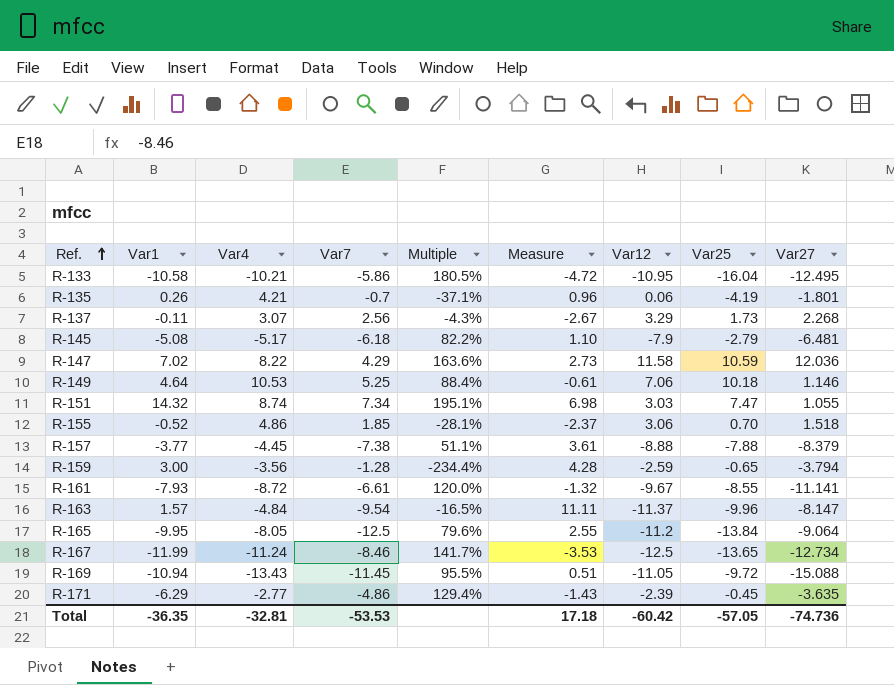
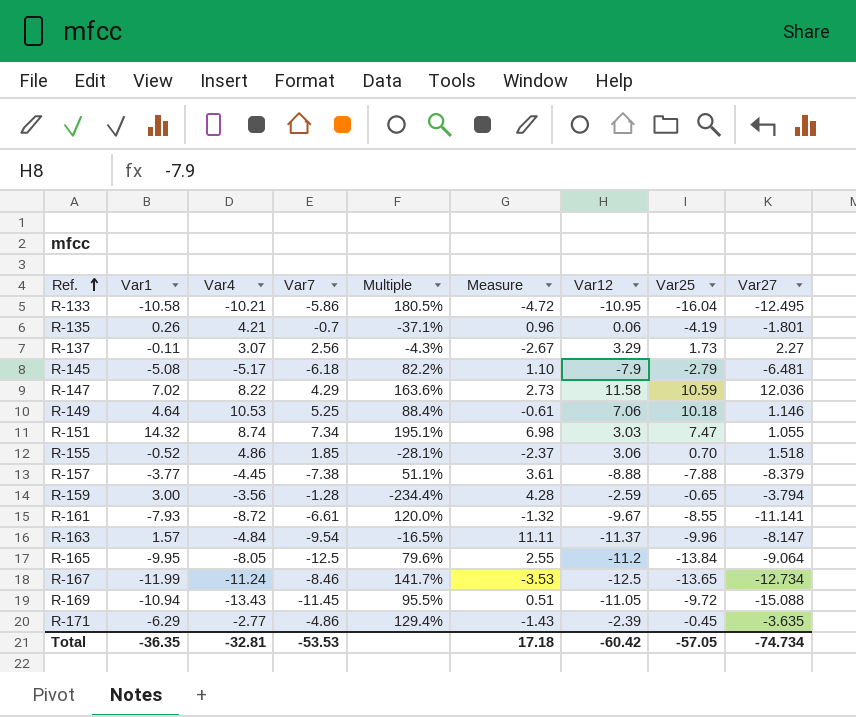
R-137 | Var27: 2.268 -> 2.27
Total | Var27: -74.736 -> -74.734

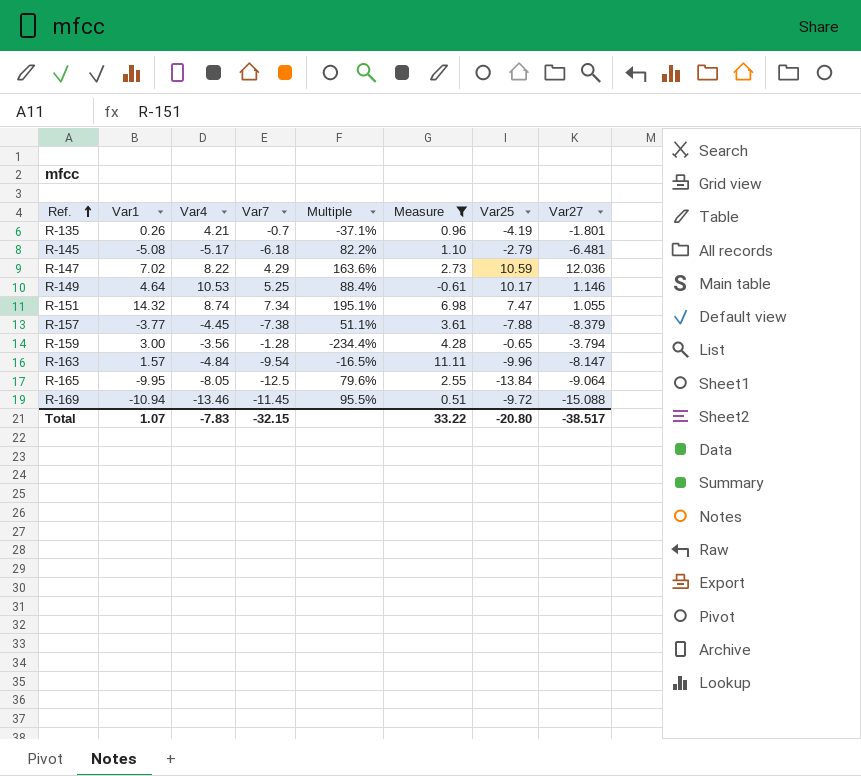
filter: none -> Measure >= -0.61
column Var12 | position: 7 -> none
R-149 | Var25: 10.18 -> 10.17
R-169 | Var4: -13.43 -> -13.46
Total | Var1: -36.35 -> 1.07
Total | Var4: -32.81 -> -7.83
Total | Var7: -53.53 -> -32.15
Total | Measure: 17.18 -> 33.22
Total | Var25: -57.05 -> -20.80
Total | Var27: -74.734 -> -38.517

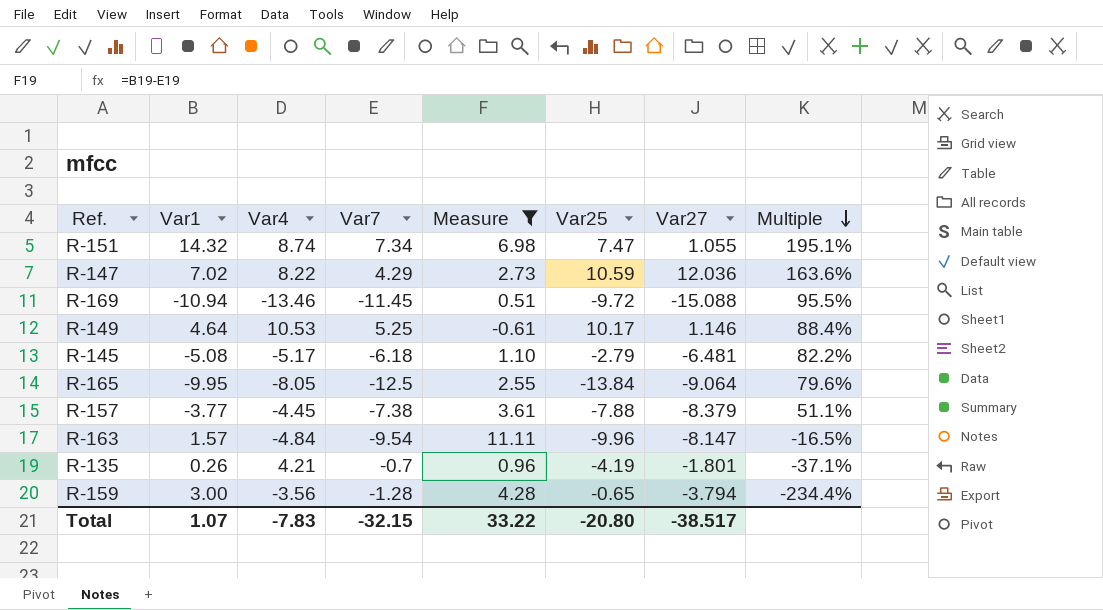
row order: Ref. ascending -> Multiple descending
column Multiple | position: 5 -> 8

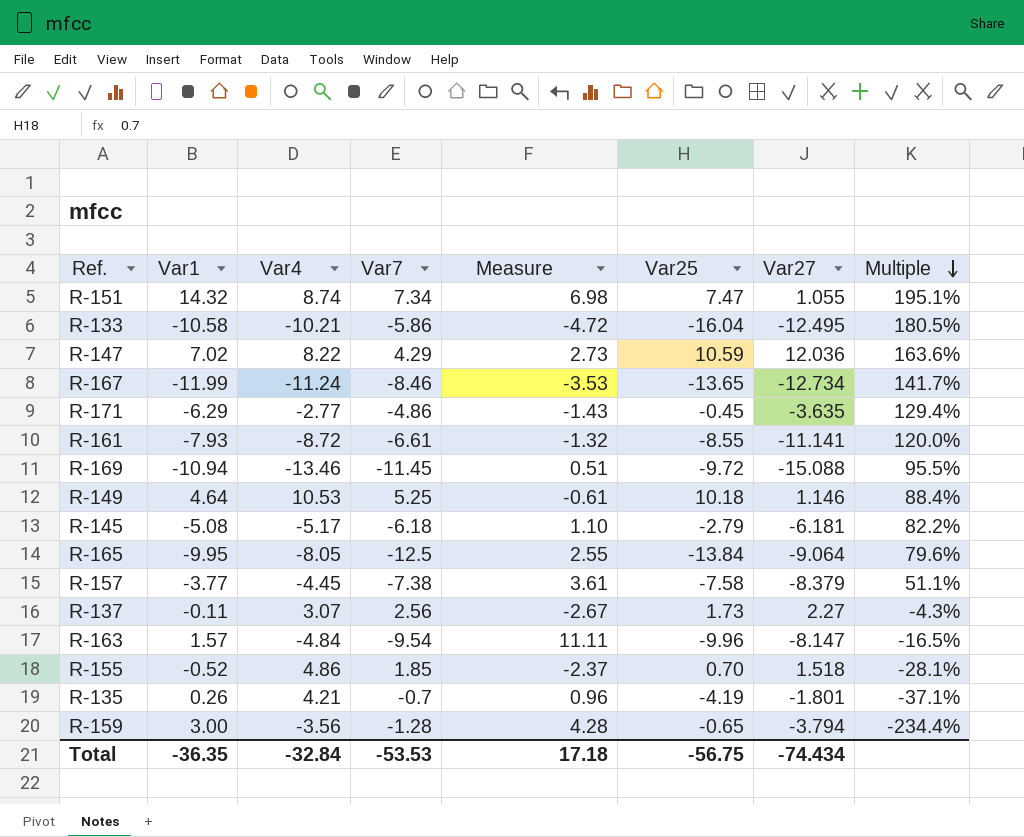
filter: Measure >= -0.61 -> none
R-149 | Var25: 10.17 -> 10.18
R-145 | Var27: -6.481 -> -6.181
R-157 | Var25: -7.88 -> -7.58
Total | Var1: 1.07 -> -36.35
Total | Var4: -7.83 -> -32.84
Total | Var7: -32.15 -> -53.53
Total | Measure: 33.22 -> 17.18
Total | Var25: -20.80 -> -56.75
Total | Var27: -38.517 -> -74.434

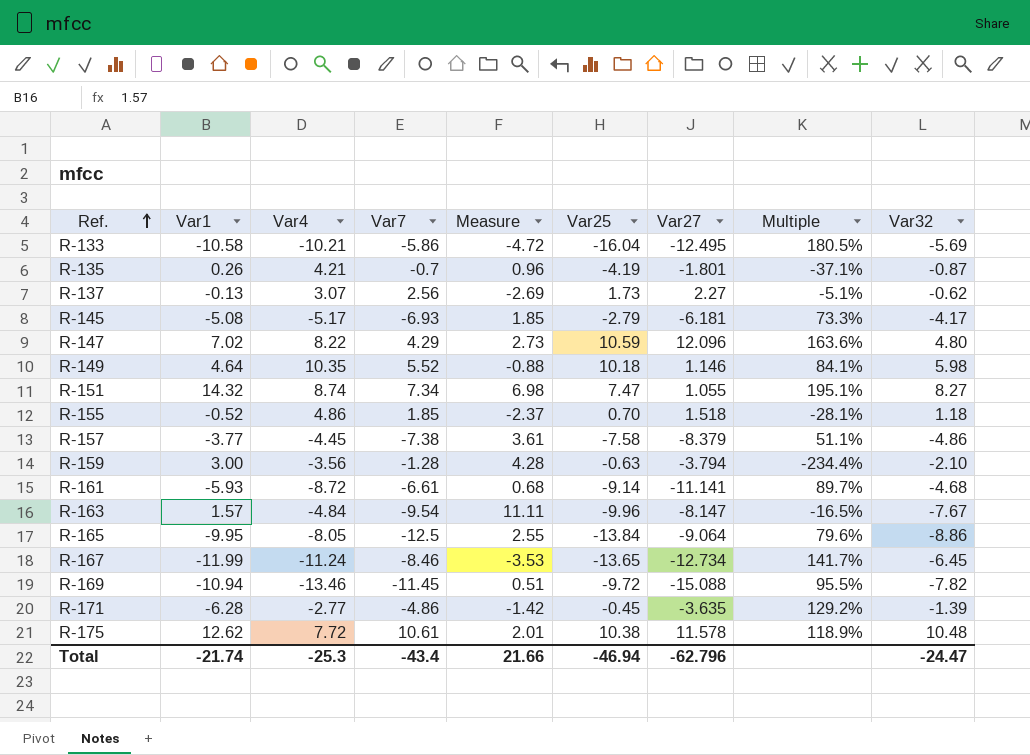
row order: Multiple descending -> Ref. ascending
column Var32 | position: none -> 9
R-137 | Var1: -0.11 -> -0.13
R-137 | Measure: -2.67 -> -2.69
R-137 | Multiple: -4.3% -> -5.1%
R-145 | Var7: -6.18 -> -6.93
R-145 | Measure: 1.10 -> 1.85
R-145 | Multiple: 82.2% -> 73.3%
R-147 | Var27: 12.036 -> 12.096
R-149 | Var4: 10.53 -> 10.35
R-149 | Var7: 5.25 -> 5.52
R-149 | Measure: -0.61 -> -0.88
R-149 | Multiple: 88.4% -> 84.1%
R-159 | Var25: -0.65 -> -0.63
R-161 | Var1: -7.93 -> -5.93
R-161 | Measure: -1.32 -> 0.68
R-161 | Var25: -8.55 -> -9.14
R-161 | Multiple: 120.0% -> 89.7%
R-171 | Var1: -6.29 -> -6.28
R-171 | Measure: -1.43 -> -1.42
R-171 | Multiple: 129.4% -> 129.2%
row R-175: none -> 12.62 | 7.72 | 10.61 | 2.01 | 10.38 | 11.578 | 118.9% | 10.48
Total | Var1: -36.35 -> -21.74
Total | Var4: -32.84 -> -25.3
Total | Var7: -53.53 -> -43.4
Total | Measure: 17.18 -> 21.66
Total | Var25: -56.75 -> -46.94
Total | Var27: -74.434 -> -62.796

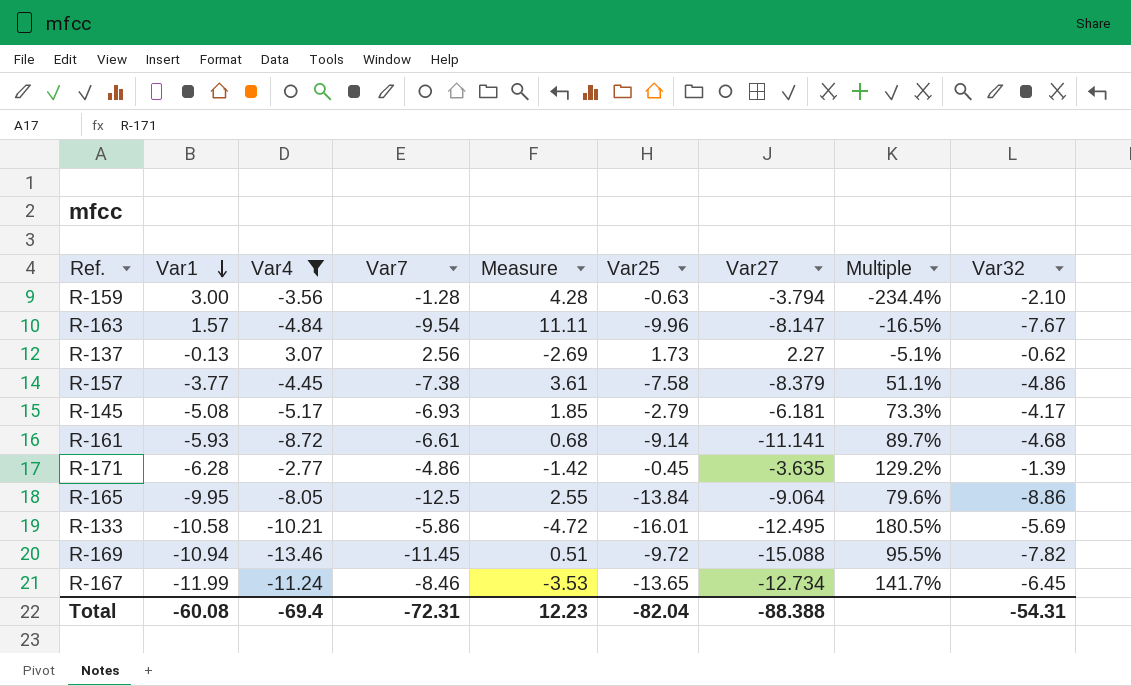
filter: none -> Var4 <= 3.07
row order: Ref. ascending -> Var1 descending
R-133 | Var25: -16.04 -> -16.01
Total | Var1: -21.74 -> -60.08
Total | Var4: -25.3 -> -69.4
Total | Var7: -43.4 -> -72.31
Total | Measure: 21.66 -> 12.23
Total | Var25: -46.94 -> -82.04
Total | Var27: -62.796 -> -88.388
Total | Var32: -24.47 -> -54.31

